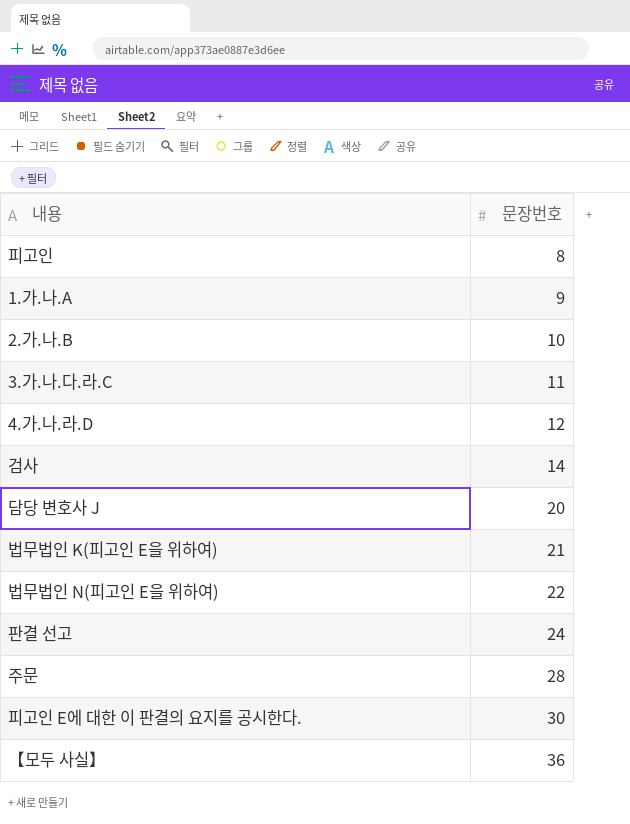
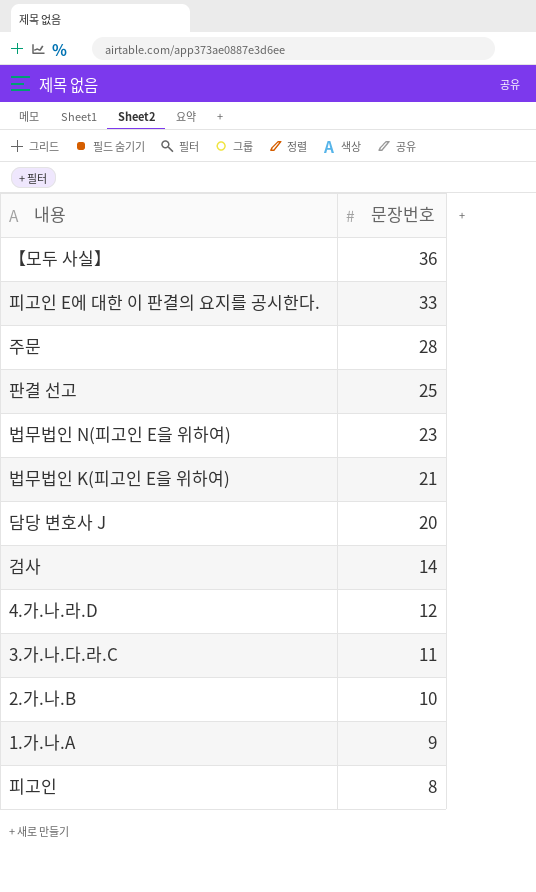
row order: 문장번호 ascending -> 문장번호 descending
피고인 E에 대한 이 판결의 요지를 공시한다. | 문장번호: 30 -> 33
판결 선고 | 문장번호: 24 -> 25
법무법인 N(피고인 E을 위하여) | 문장번호: 22 -> 23

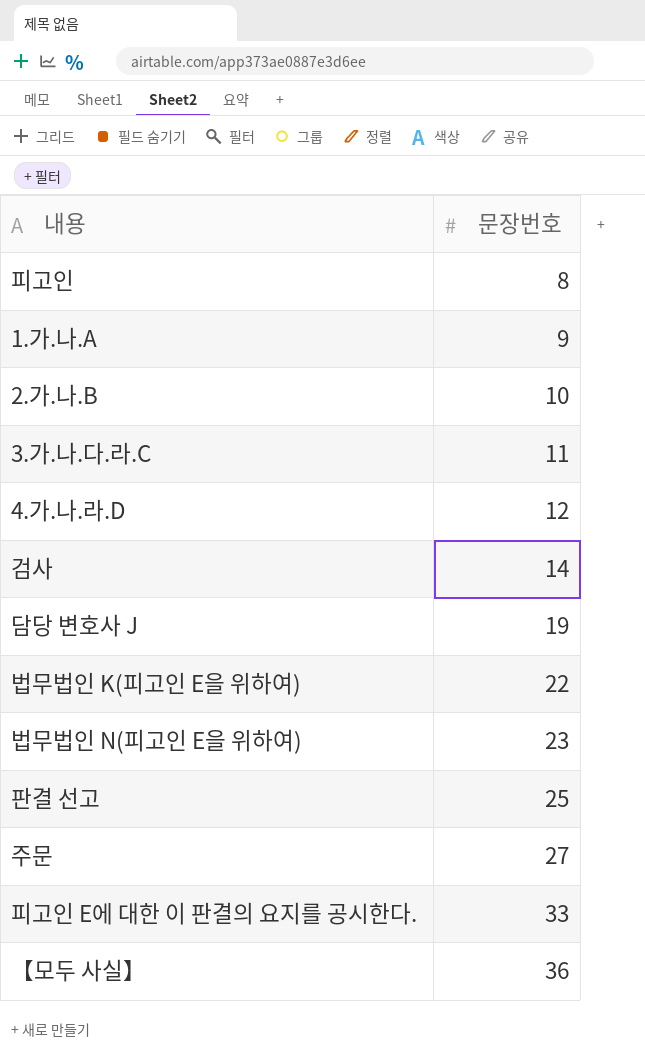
row order: 문장번호 descending -> 문장번호 ascending
담당 변호사 J | 문장번호: 20 -> 19
법무법인 K(피고인 E을 위하여) | 문장번호: 21 -> 22
주문 | 문장번호: 28 -> 27

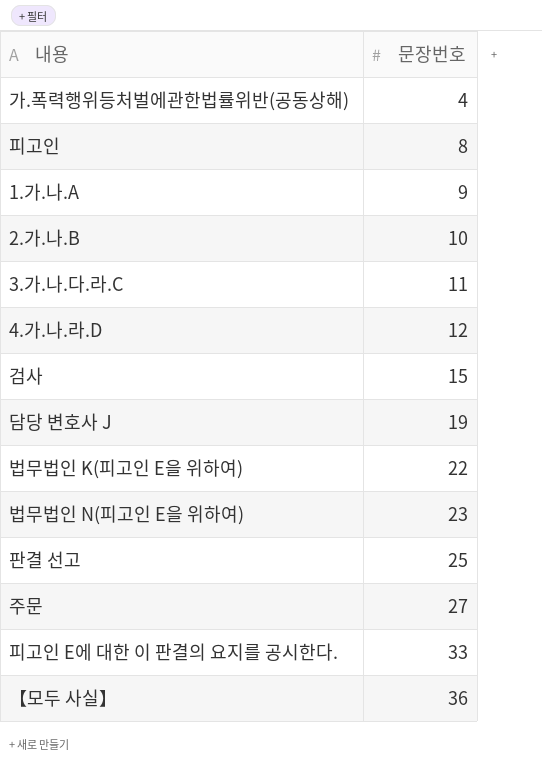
row 가.폭력행위등처벌에관한법률위반(공동상해): none -> 4
검사 | 문장번호: 14 -> 15

